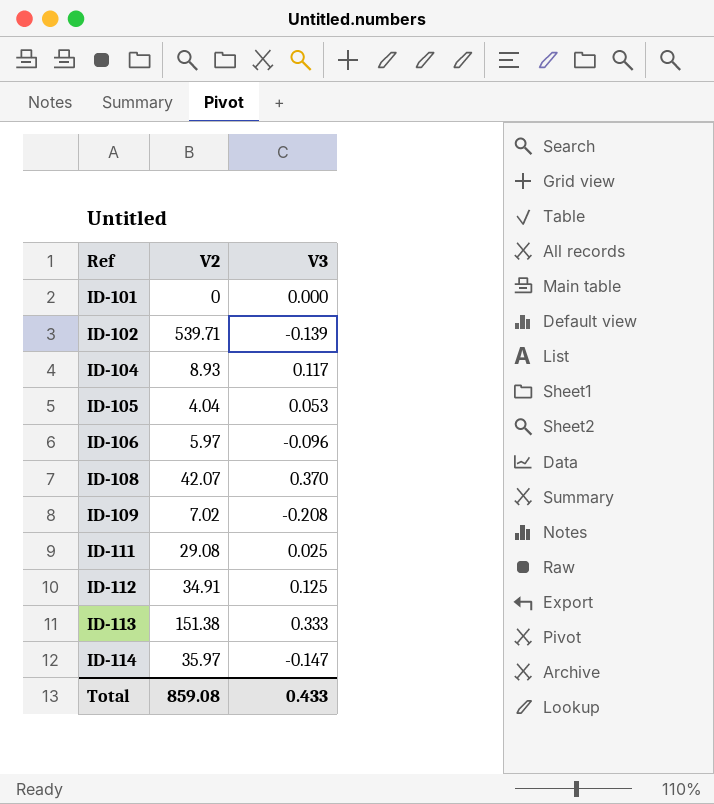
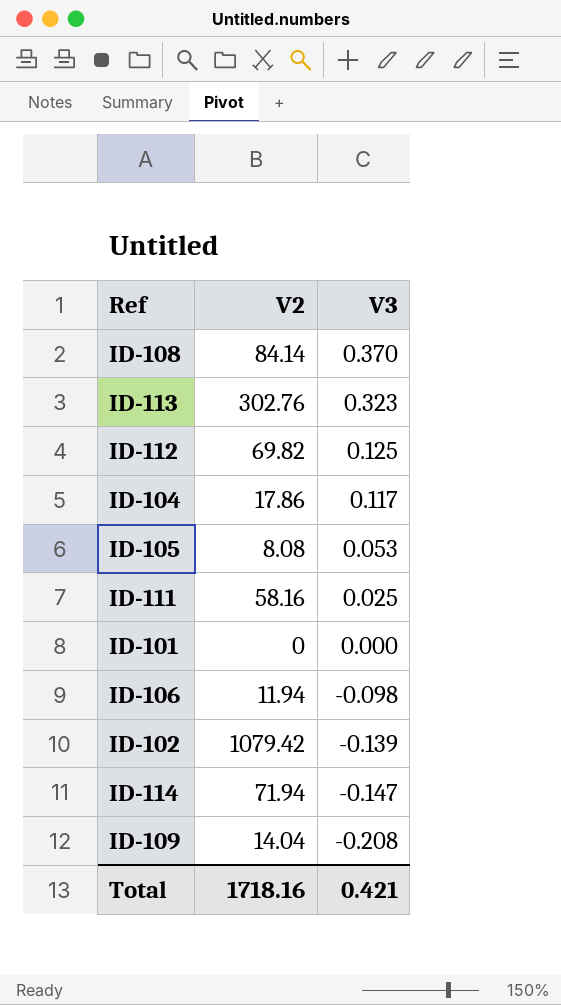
row order: Ref ascending -> V3 descending
ID-108 | V2: 42.07 -> 84.14
ID-113 | V2: 151.38 -> 302.76
ID-113 | V3: 0.333 -> 0.323
ID-112 | V2: 34.91 -> 69.82
ID-104 | V2: 8.93 -> 17.86
ID-105 | V2: 4.04 -> 8.08
ID-111 | V2: 29.08 -> 58.16
ID-106 | V2: 5.97 -> 11.94
ID-106 | V3: -0.096 -> -0.098
ID-102 | V2: 539.71 -> 1079.42
ID-114 | V2: 35.97 -> 71.94
ID-109 | V2: 7.02 -> 14.04
Total | V2: 859.08 -> 1718.16
Total | V3: 0.433 -> 0.421

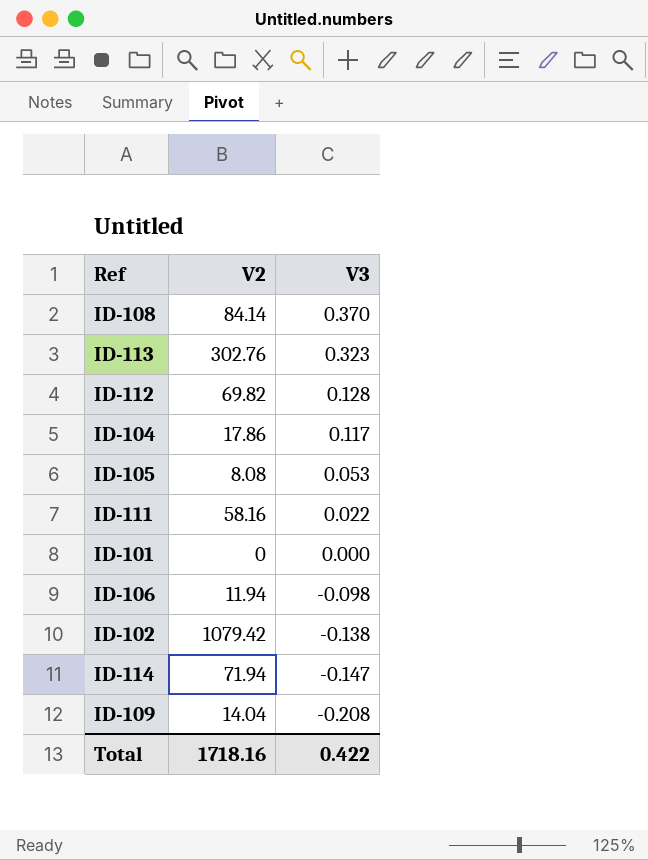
ID-112 | V3: 0.125 -> 0.128
ID-111 | V3: 0.025 -> 0.022
ID-102 | V3: -0.139 -> -0.138
Total | V3: 0.421 -> 0.422

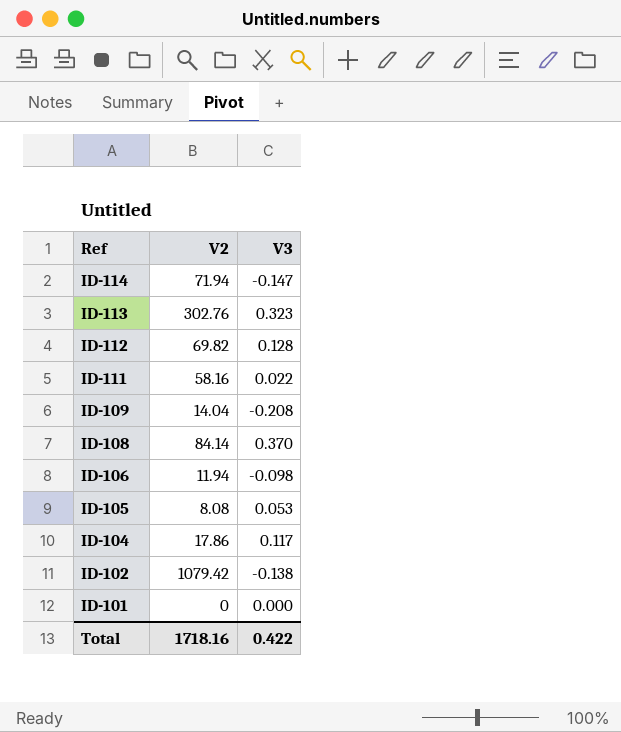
row order: V3 descending -> Ref descending

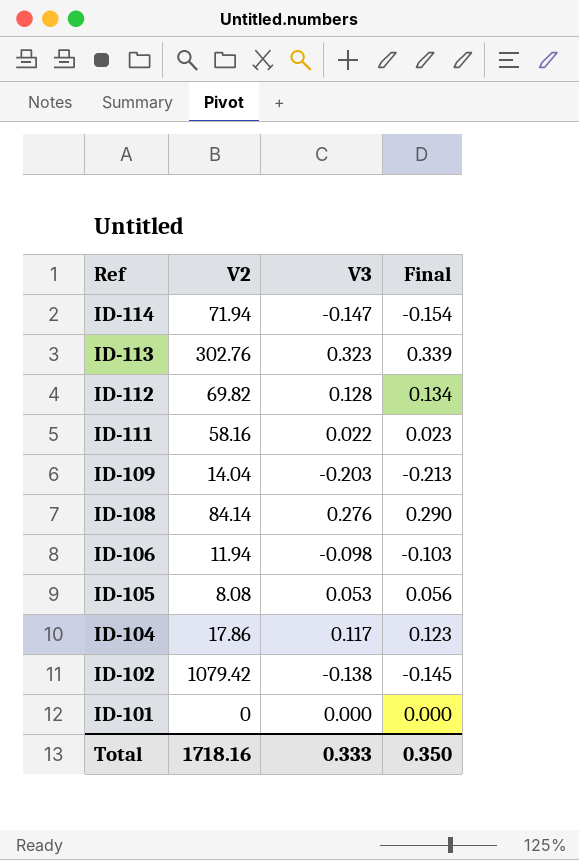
column Final | formula: none -> [V3] * 1.05
ID-109 | V3: -0.208 -> -0.203
ID-108 | V3: 0.370 -> 0.276
Total | V3: 0.422 -> 0.333

